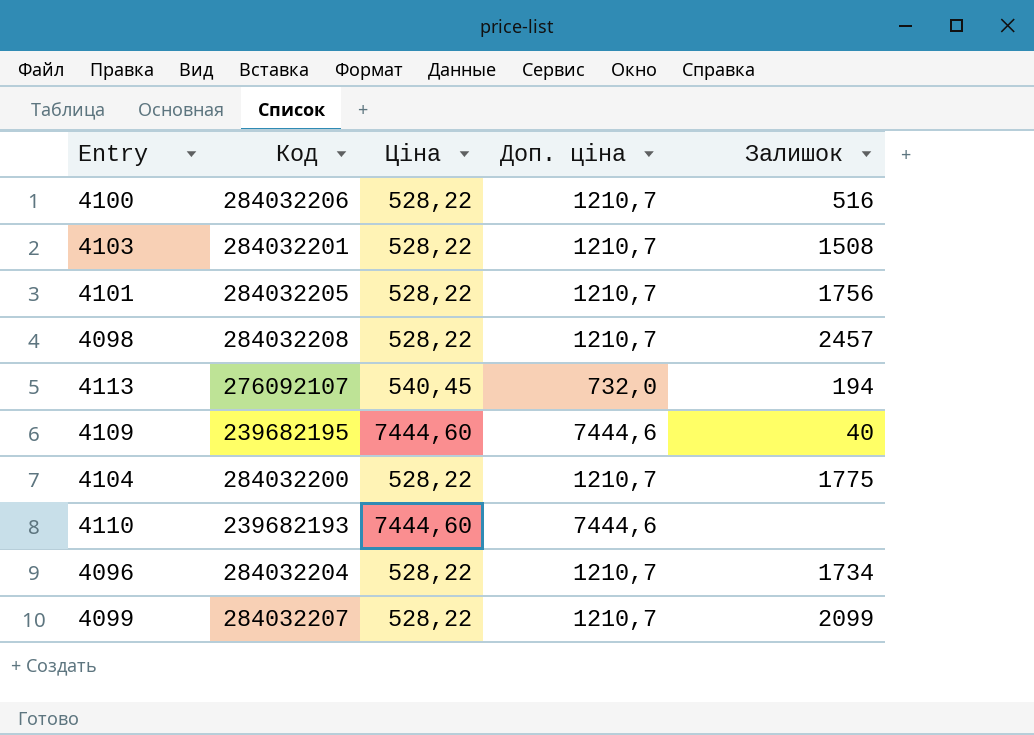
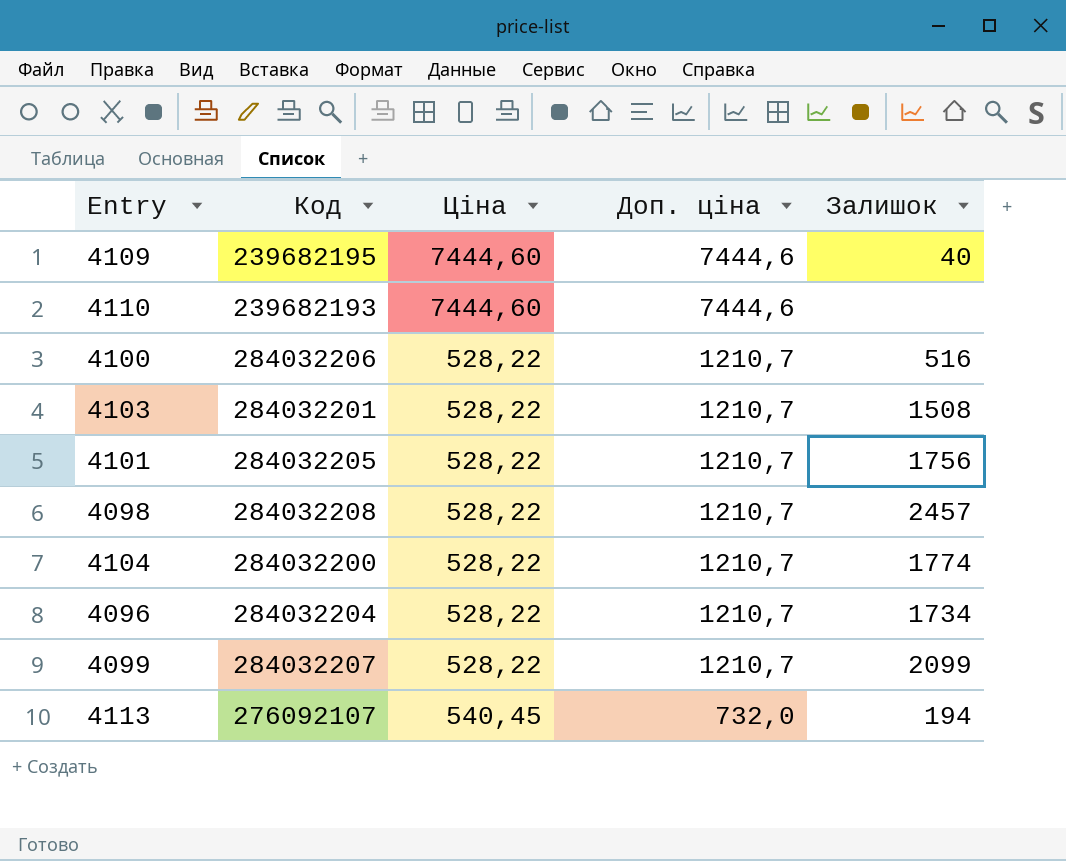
row order: none -> Доп. ціна descending
4104 | Залишок: 1775 -> 1774

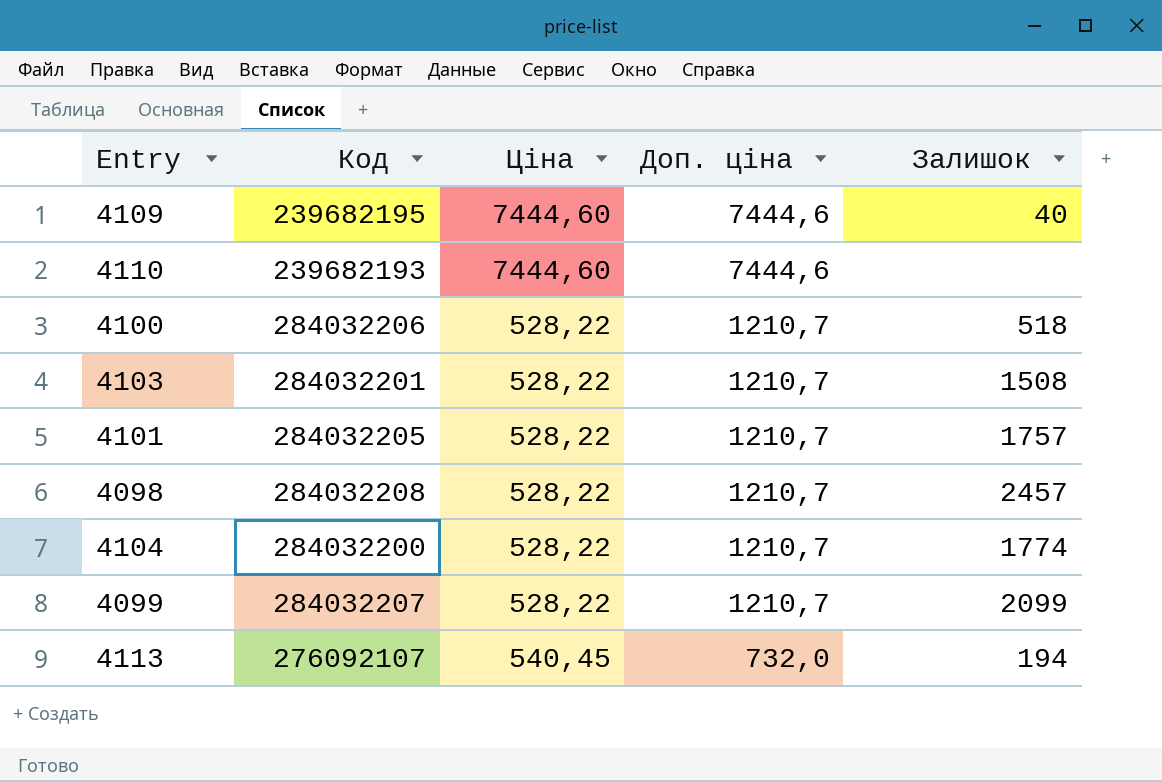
row 4096: 284032204 | 528,22 | 1210,7 | 1734 -> none
4100 | Залишок: 516 -> 518
4101 | Залишок: 1756 -> 1757

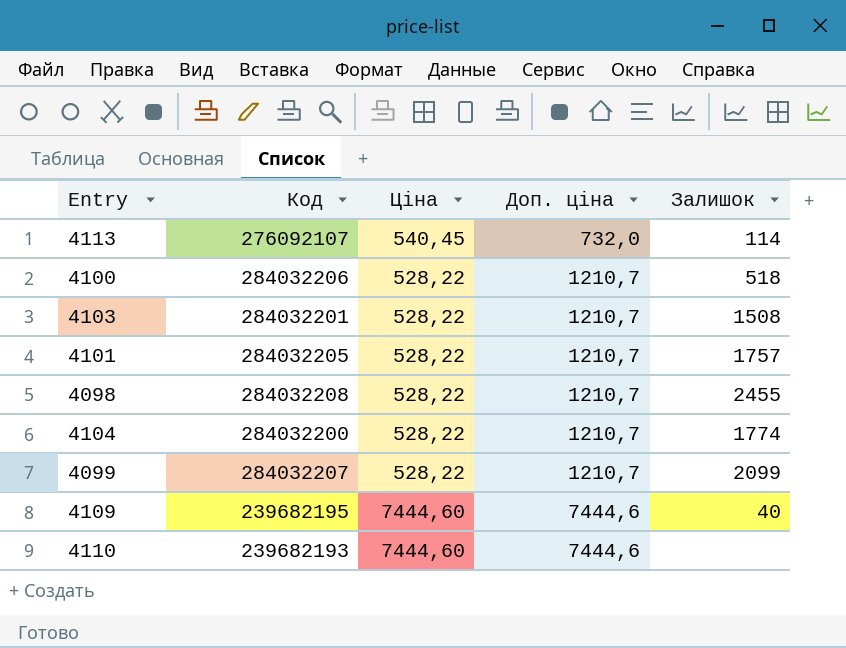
row order: Доп. ціна descending -> Доп. ціна ascending
4113 | Залишок: 194 -> 114
4098 | Залишок: 2457 -> 2455

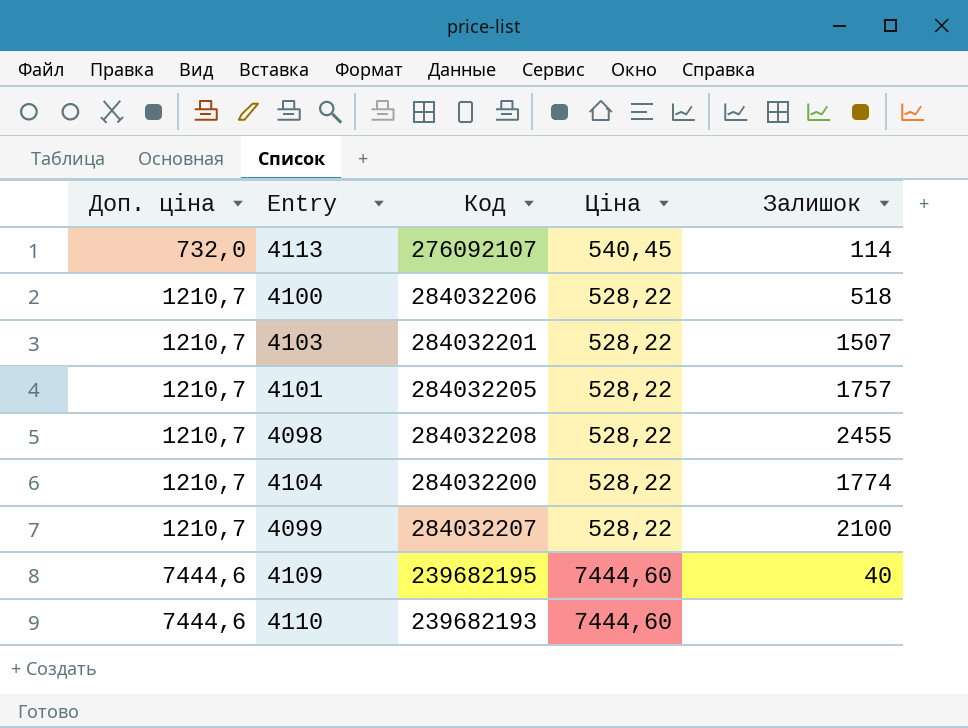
column Доп. ціна | position: 4 -> 1
4103 | Залишок: 1508 -> 1507
4099 | Залишок: 2099 -> 2100

